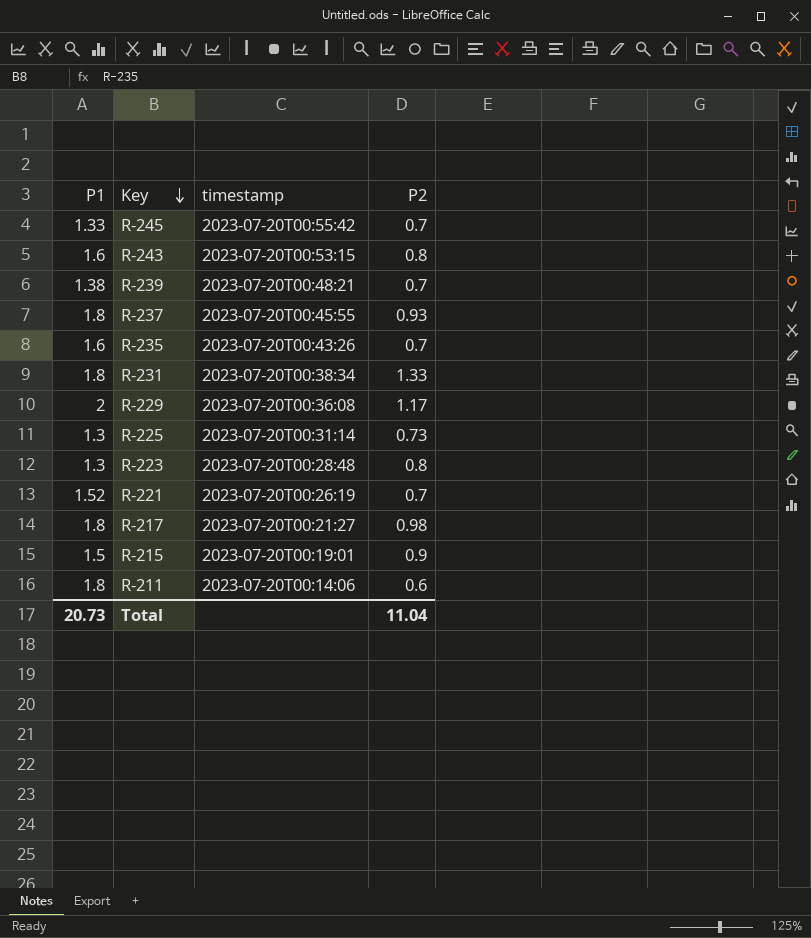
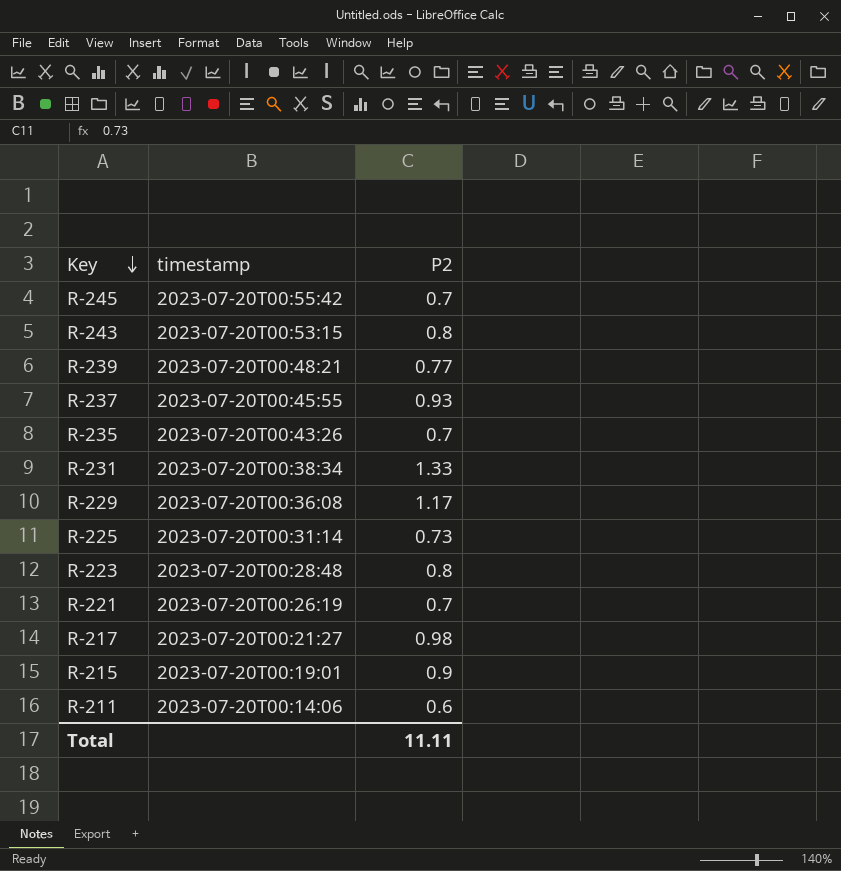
column P1 | position: 1 -> none
R-239 | P2: 0.7 -> 0.77
Total | P2: 11.04 -> 11.11

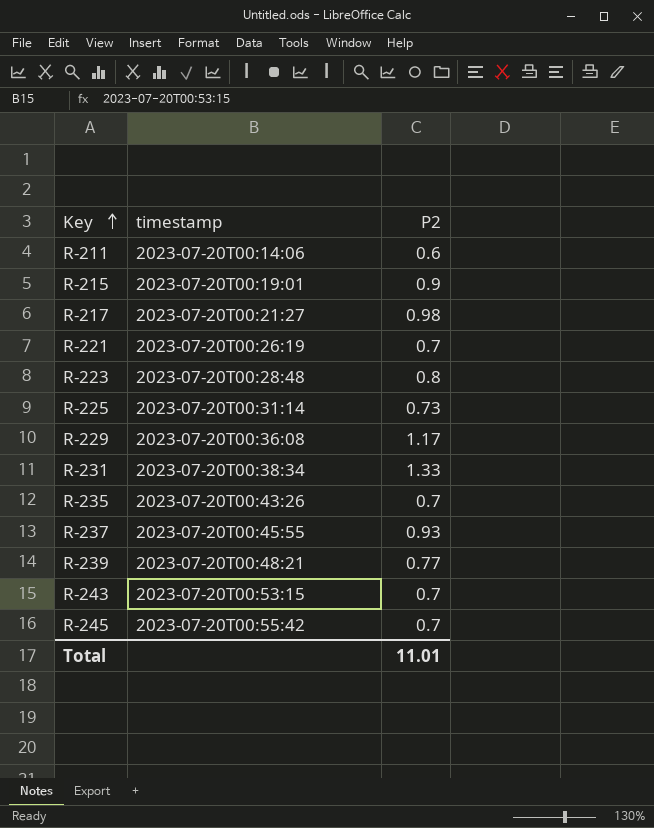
row order: Key descending -> Key ascending
R-243 | P2: 0.8 -> 0.7
Total | P2: 11.11 -> 11.01

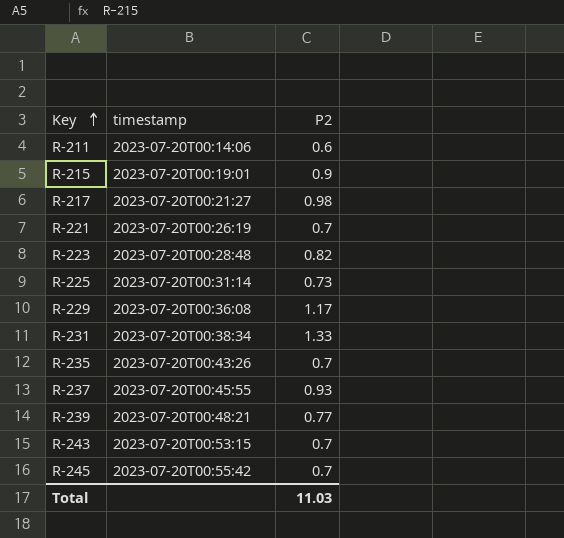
R-223 | P2: 0.8 -> 0.82
Total | P2: 11.01 -> 11.03

